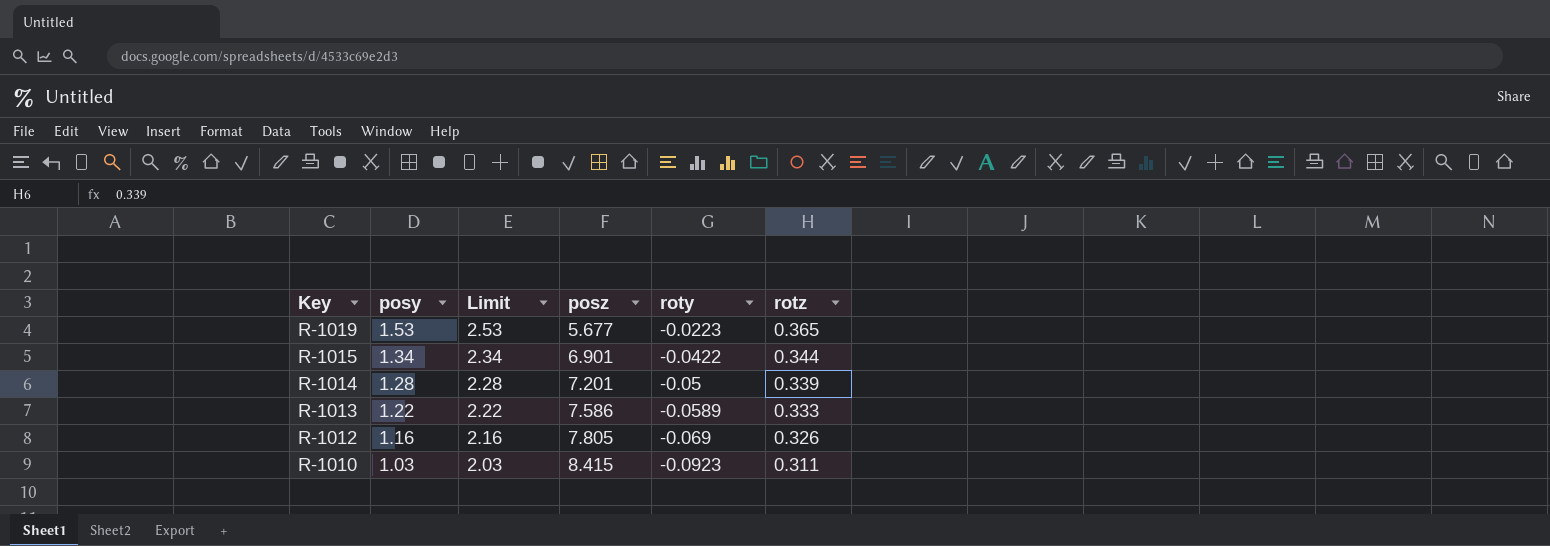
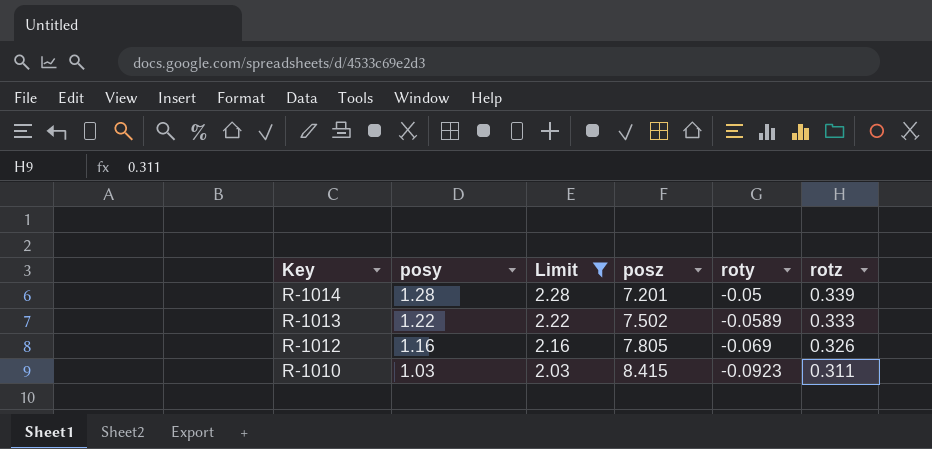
filter: none -> Limit <= 2.28
R-1013 | posz: 7.586 -> 7.502

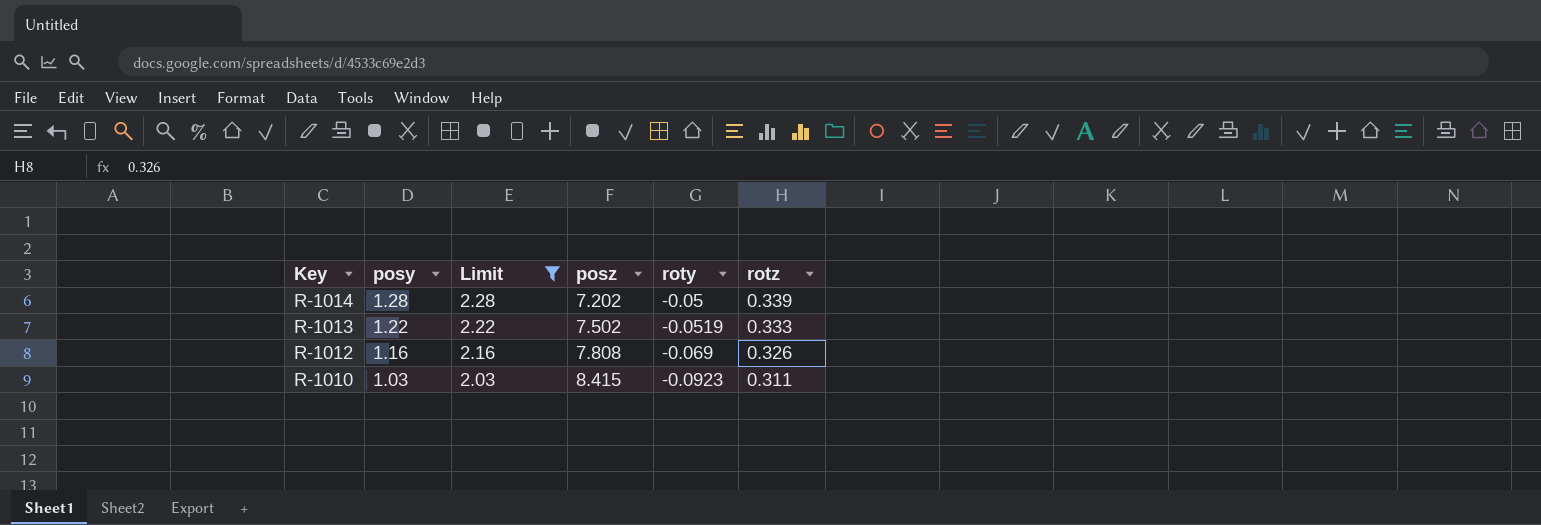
R-1014 | posz: 7.201 -> 7.202
R-1013 | roty: -0.0589 -> -0.0519
R-1012 | posz: 7.805 -> 7.808

